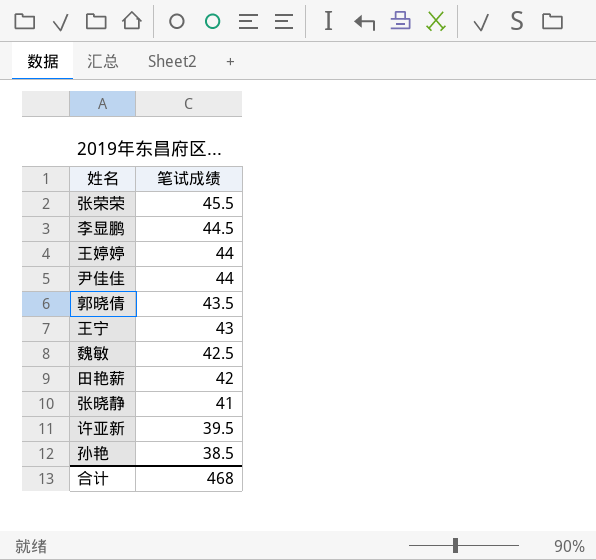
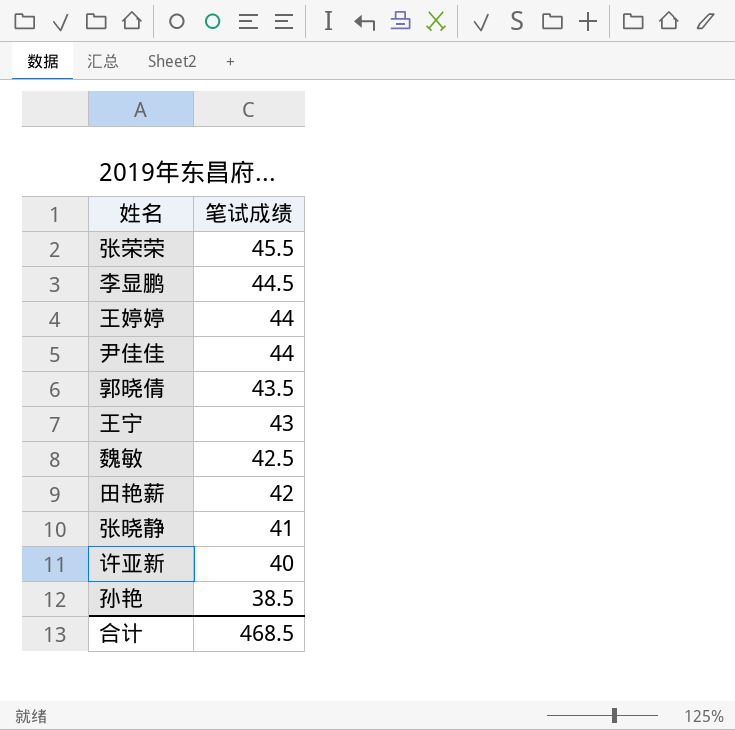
许亚新 | 笔试成绩: 39.5 -> 40
合计 | 笔试成绩: 468 -> 468.5

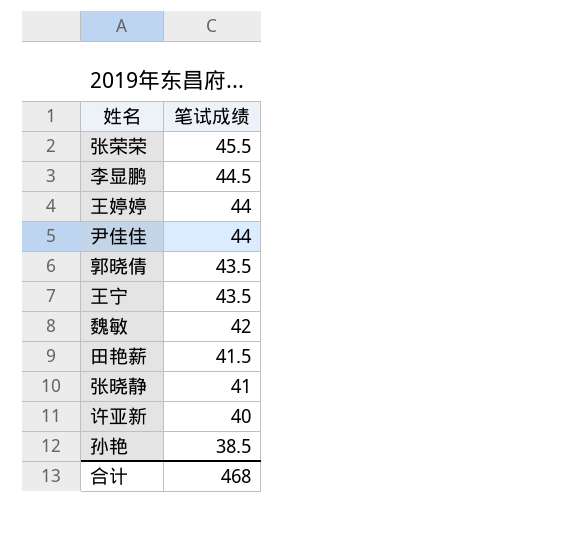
王宁 | 笔试成绩: 43 -> 43.5
魏敏 | 笔试成绩: 42.5 -> 42
田艳薪 | 笔试成绩: 42 -> 41.5
合计 | 笔试成绩: 468.5 -> 468

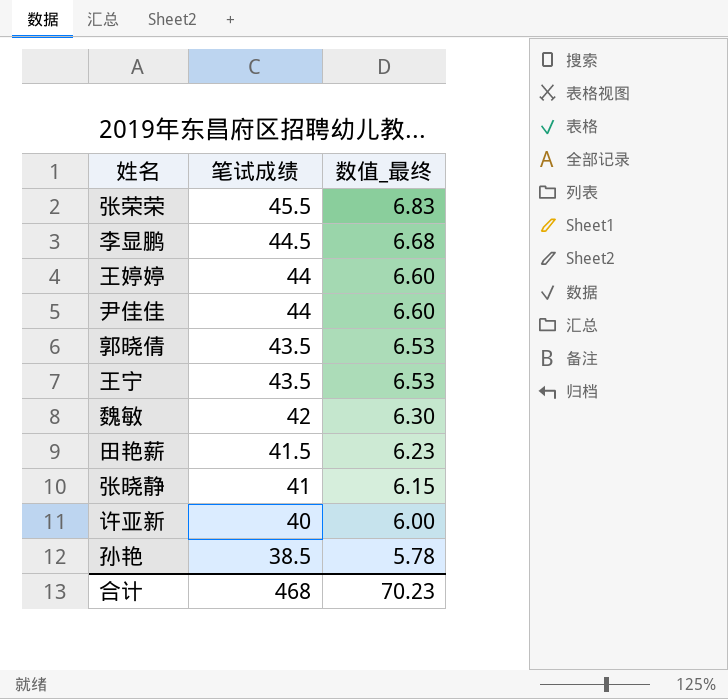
column 数值_最终 | formula: none -> [笔试成绩] * 0.15

